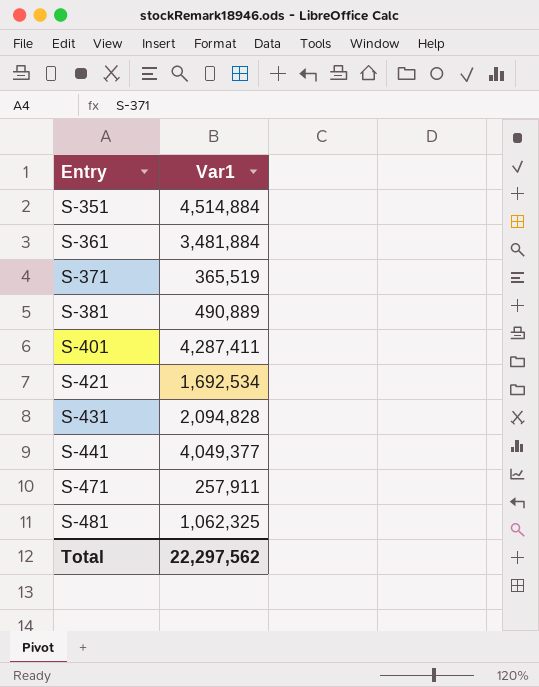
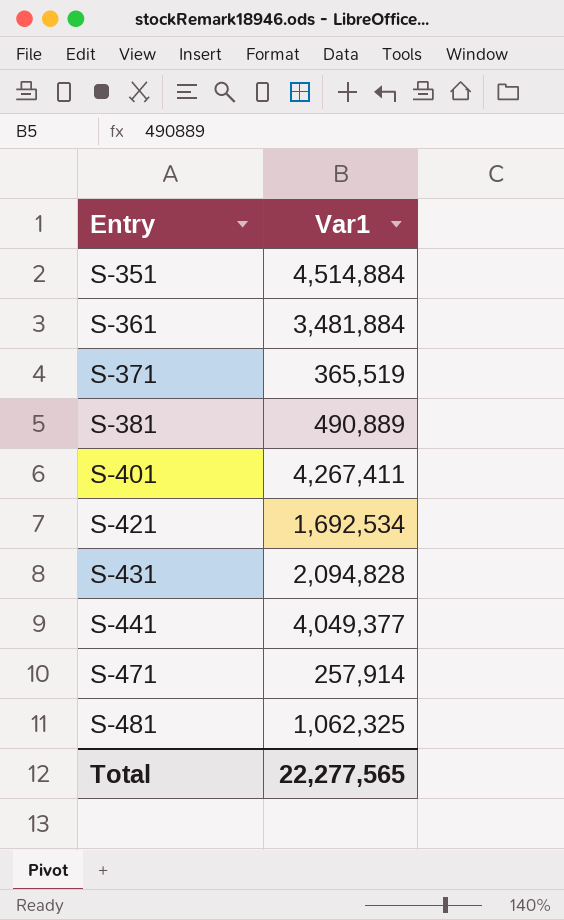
S-401 | Var1: 4,287,411 -> 4,267,411
S-471 | Var1: 257,911 -> 257,914
Total | Var1: 22,297,562 -> 22,277,565

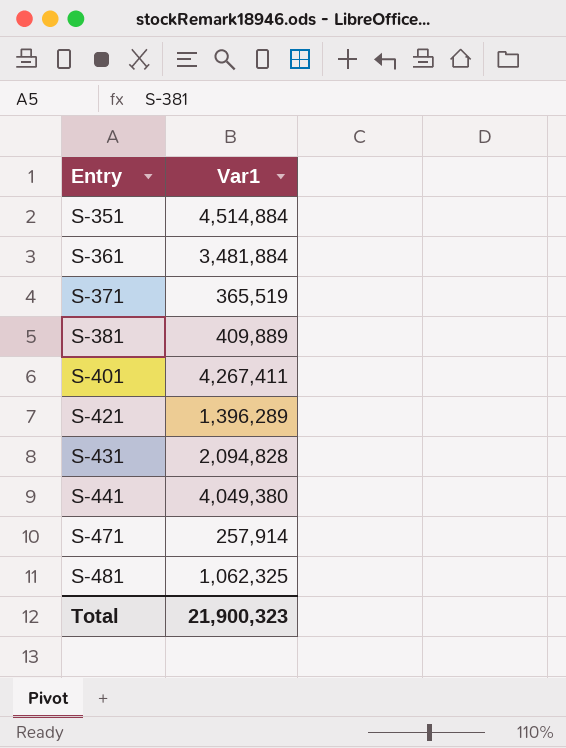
S-381 | Var1: 490,889 -> 409,889
S-421 | Var1: 1,692,534 -> 1,396,289
S-441 | Var1: 4,049,377 -> 4,049,380
Total | Var1: 22,277,565 -> 21,900,323

